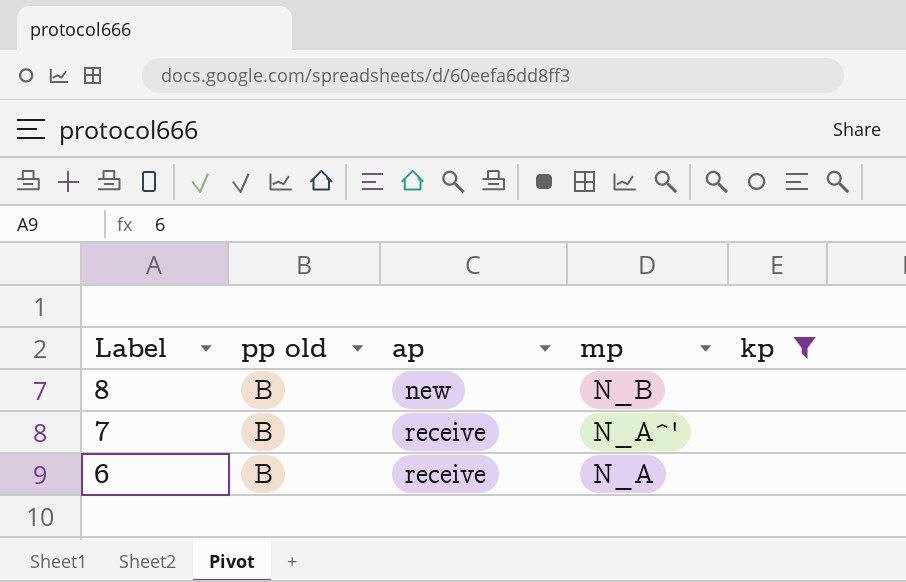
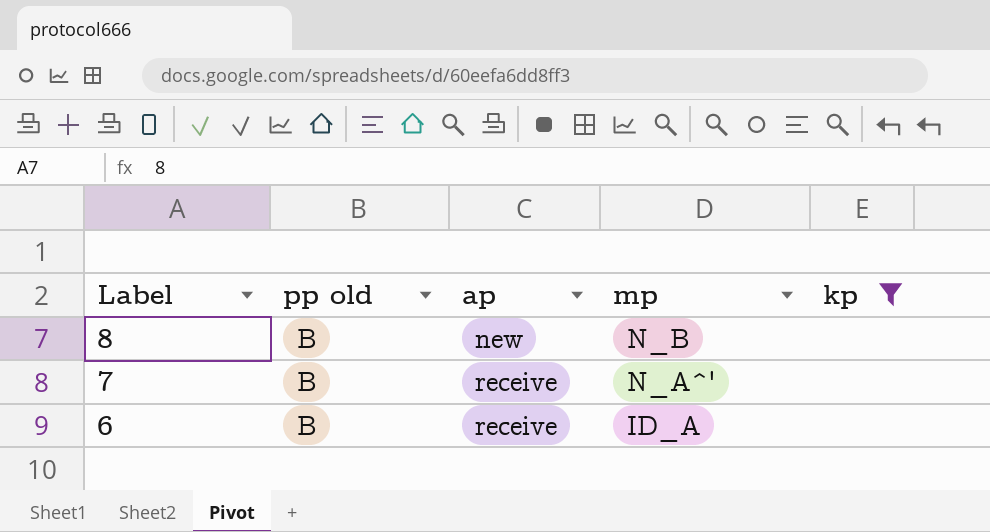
6 | mp: N_A -> ID_A

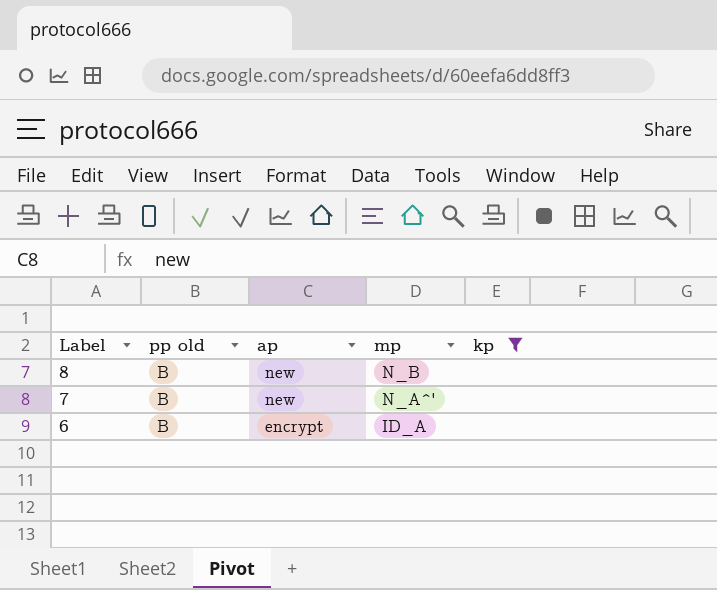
7 | ap: receive -> new
6 | ap: receive -> encrypt

